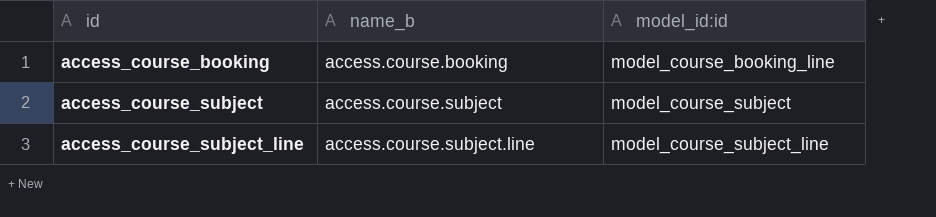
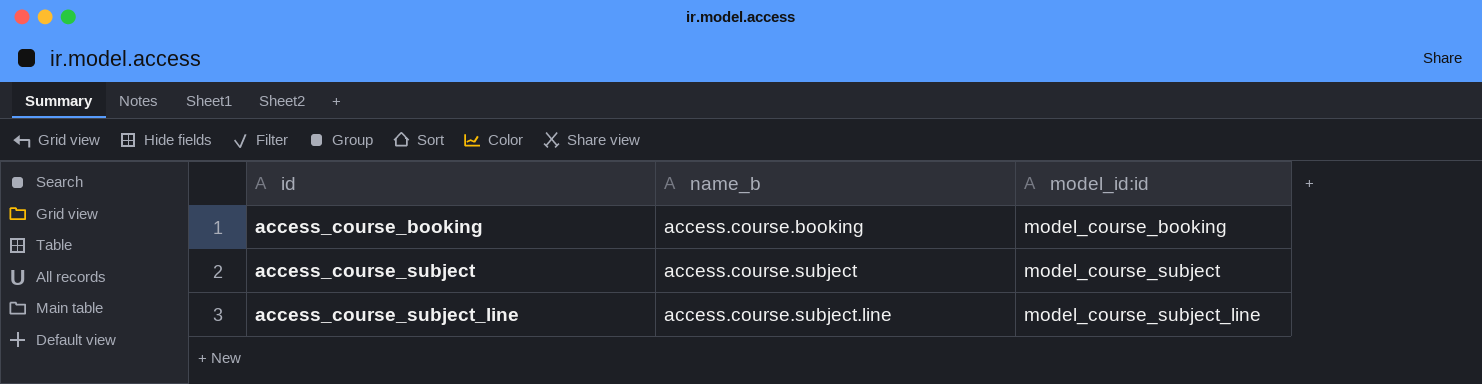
access_course_booking | model_id:id: model_course_booking_line -> model_course_booking

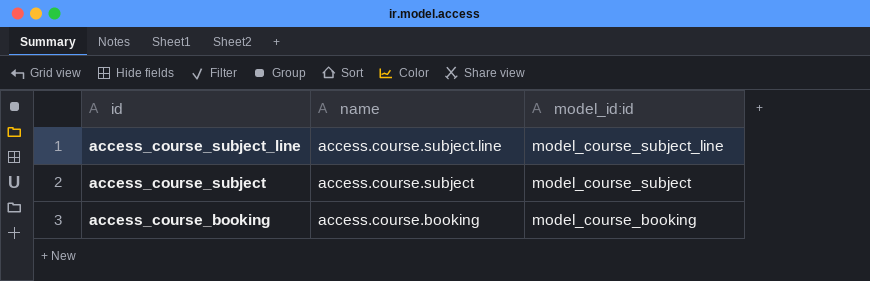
row order: id ascending -> id descending
column name: name_b -> name

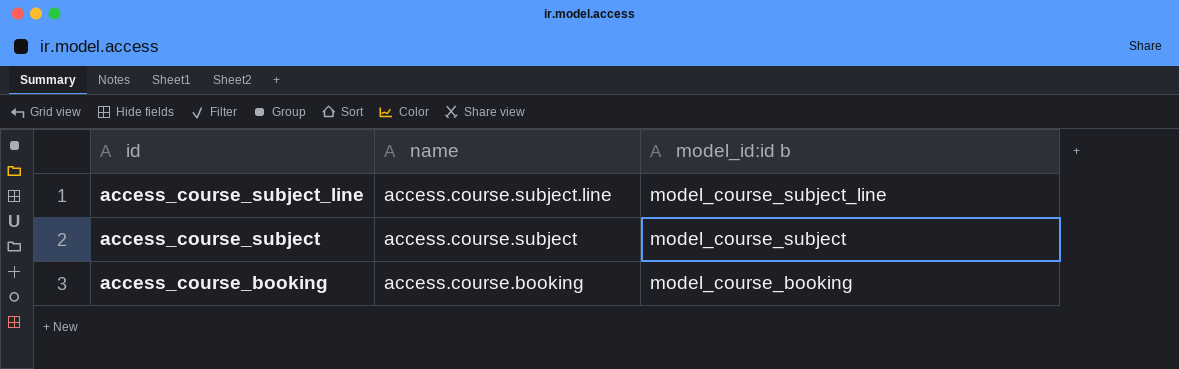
column name: model_id:id -> model_id:id b

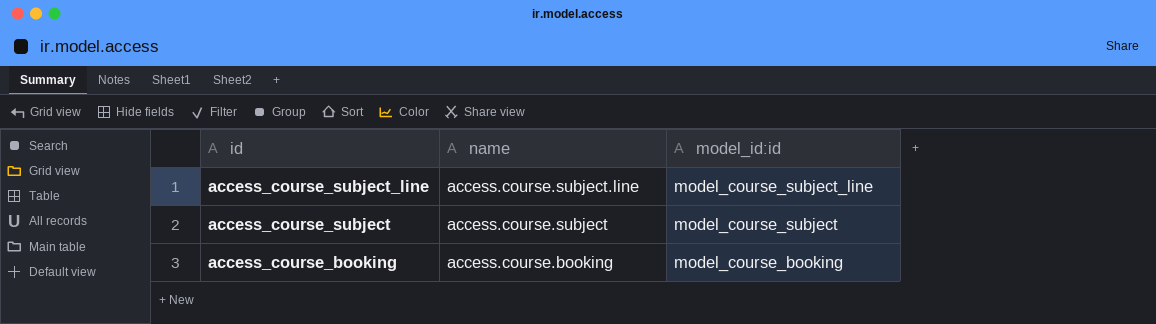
column name: model_id:id b -> model_id:id

